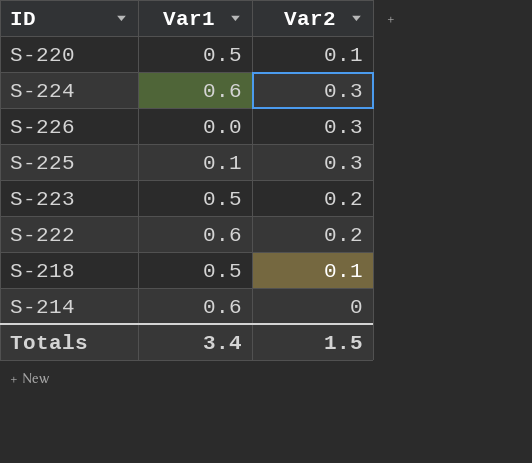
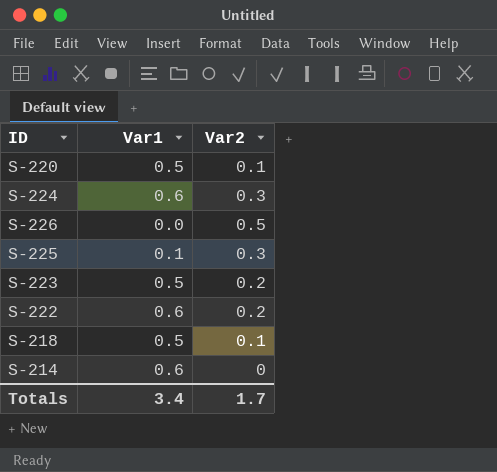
S-226 | Var2: 0.3 -> 0.5
Totals | Var2: 1.5 -> 1.7

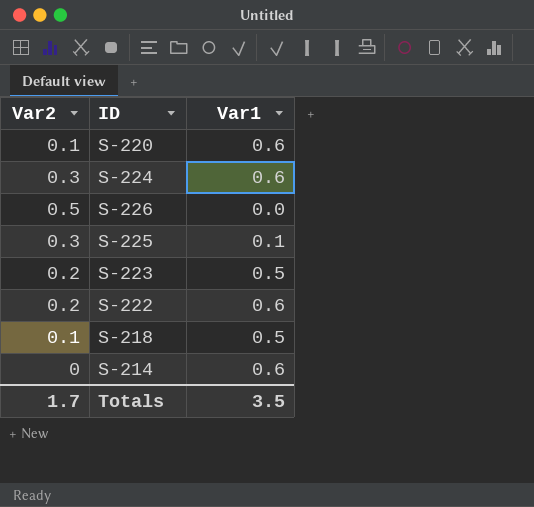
column Var2 | position: 3 -> 1
S-220 | Var1: 0.5 -> 0.6
Totals | Var1: 3.4 -> 3.5

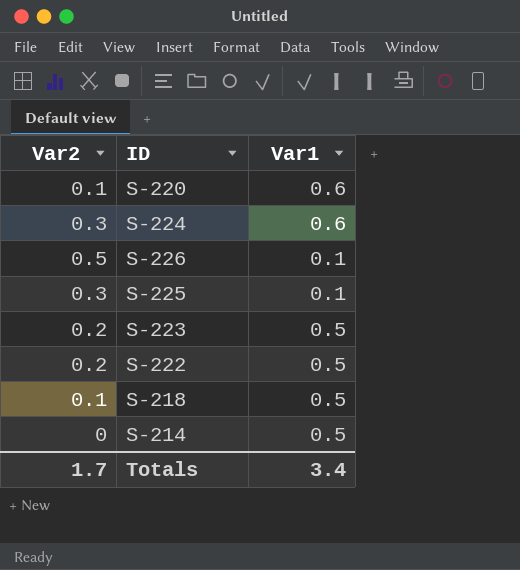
S-226 | Var1: 0.0 -> 0.1
S-222 | Var1: 0.6 -> 0.5
S-214 | Var1: 0.6 -> 0.5
Totals | Var1: 3.5 -> 3.4

